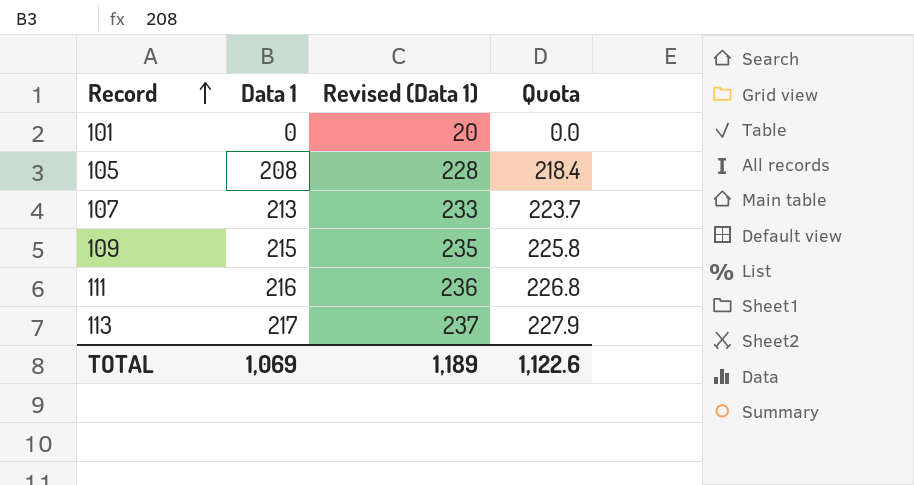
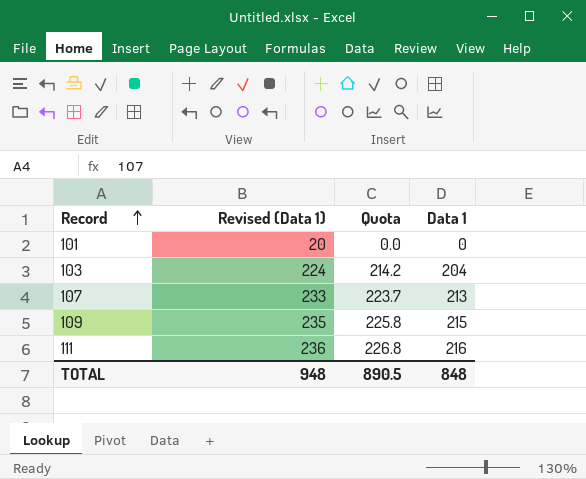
column Data 1 | position: 2 -> 4
row 105: 208 | 228 | 218.4 -> none
row 113: 217 | 237 | 227.9 -> none
row 103: none -> 224 | 214.2 | 204
TOTAL | Revised (Data 1): 1,189 -> 948
TOTAL | Quota: 1,122.6 -> 890.5
TOTAL | Data 1: 1,069 -> 848

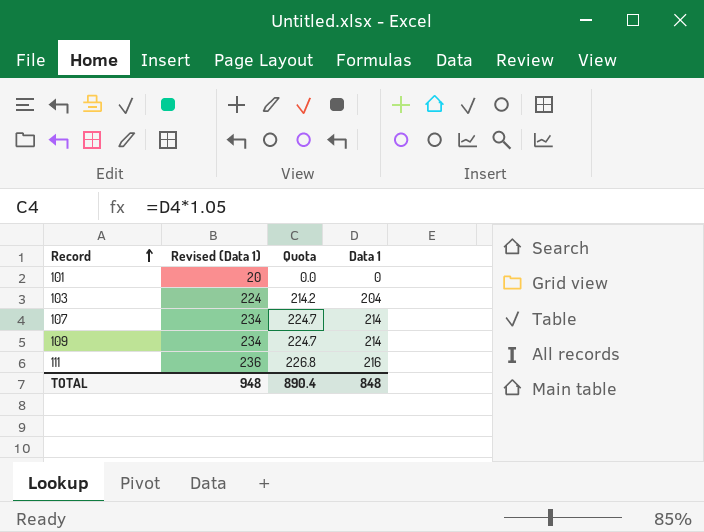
107 | Revised (Data 1): 233 -> 234
107 | Quota: 223.7 -> 224.7
107 | Data 1: 213 -> 214
109 | Revised (Data 1): 235 -> 234
109 | Quota: 225.8 -> 224.7
109 | Data 1: 215 -> 214
TOTAL | Quota: 890.5 -> 890.4

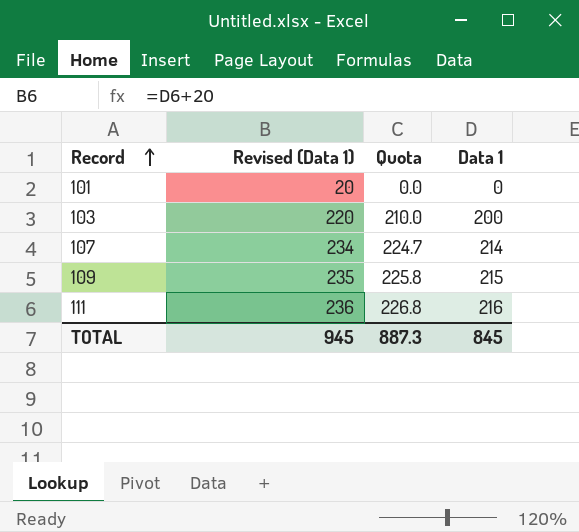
103 | Revised (Data 1): 224 -> 220
103 | Quota: 214.2 -> 210.0
103 | Data 1: 204 -> 200
109 | Revised (Data 1): 234 -> 235
109 | Quota: 224.7 -> 225.8
109 | Data 1: 214 -> 215
TOTAL | Revised (Data 1): 948 -> 945
TOTAL | Quota: 890.4 -> 887.3
TOTAL | Data 1: 848 -> 845

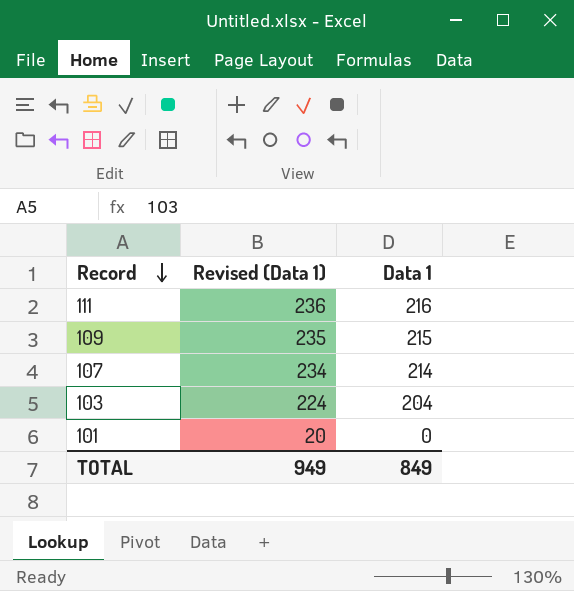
row order: Record ascending -> Record descending
column Quota | formula: [Data 1] * 1.05 -> none
103 | Revised (Data 1): 220 -> 224
103 | Data 1: 200 -> 204
TOTAL | Revised (Data 1): 945 -> 949
TOTAL | Data 1: 845 -> 849

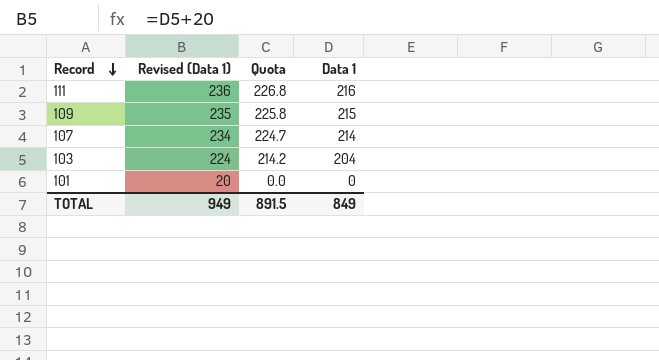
column Quota | formula: none -> [Data 1] * 1.05

